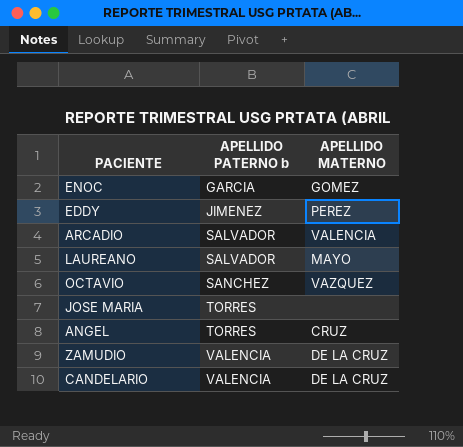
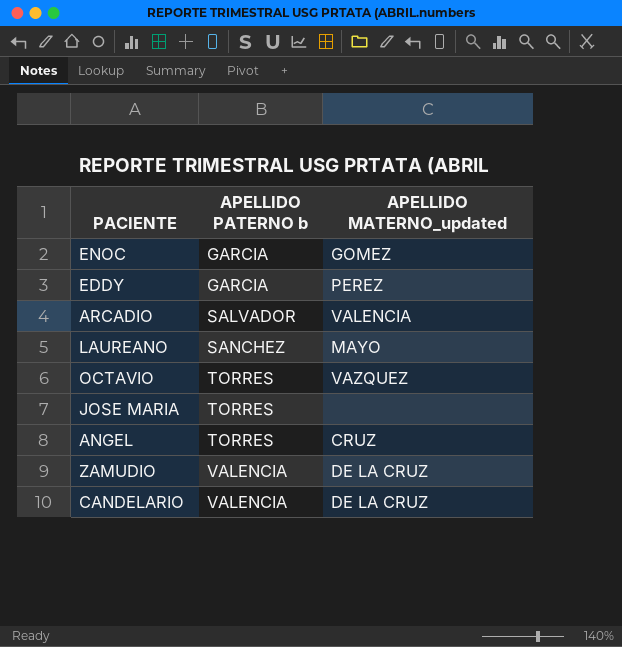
column name: APELLIDO MATERNO -> APELLIDO MATERNO_updated
EDDY | APELLIDO PATERNO b: JIMENEZ -> GARCIA
LAUREANO | APELLIDO PATERNO b: SALVADOR -> SANCHEZ
OCTAVIO | APELLIDO PATERNO b: SANCHEZ -> TORRES

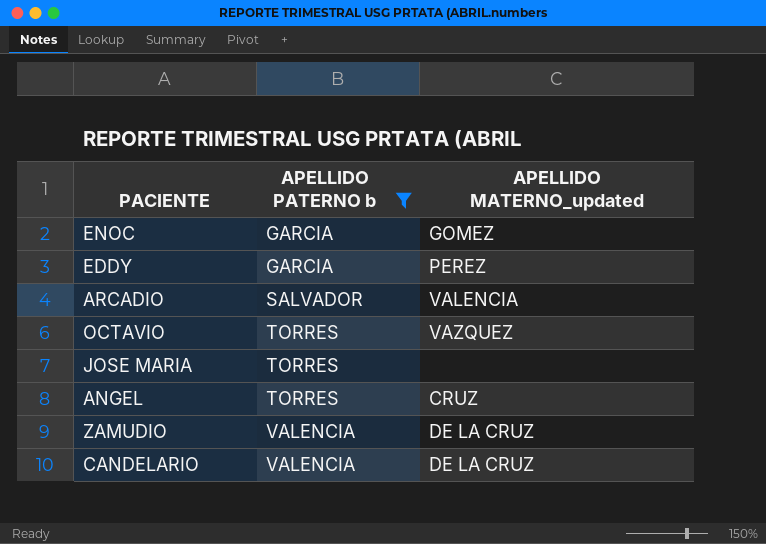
filter: none -> APELLIDO PATERNO b != SANCHEZ

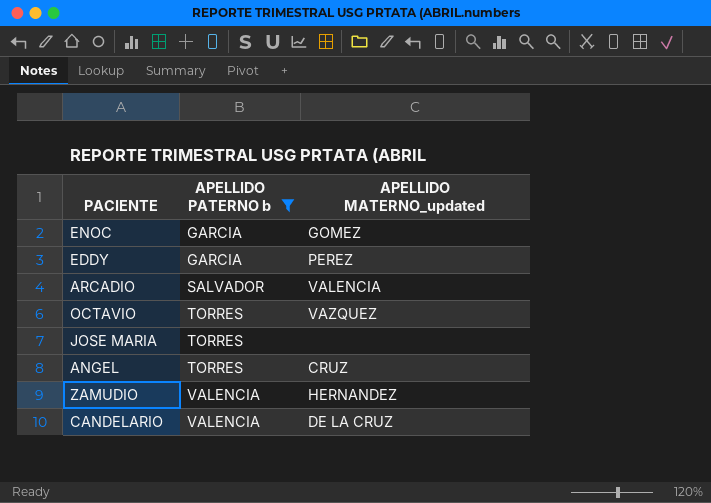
ZAMUDIO | APELLIDO MATERNO_updated: DE LA CRUZ -> HERNANDEZ

